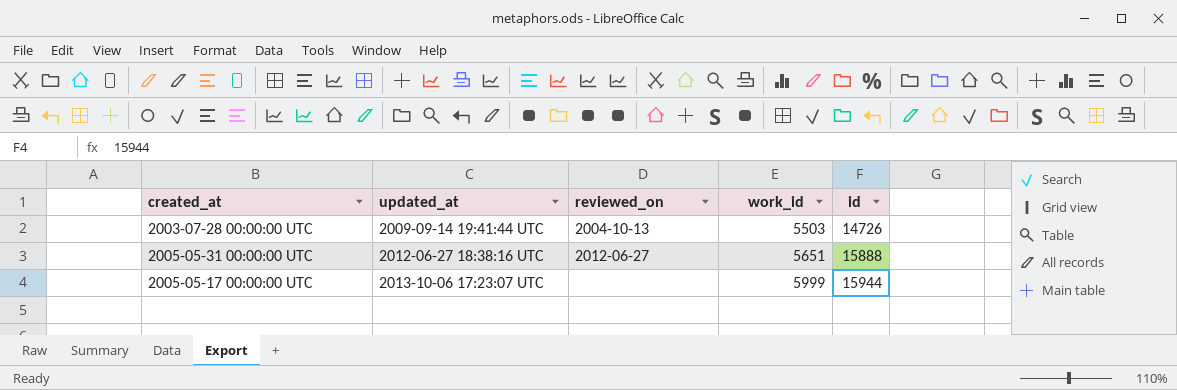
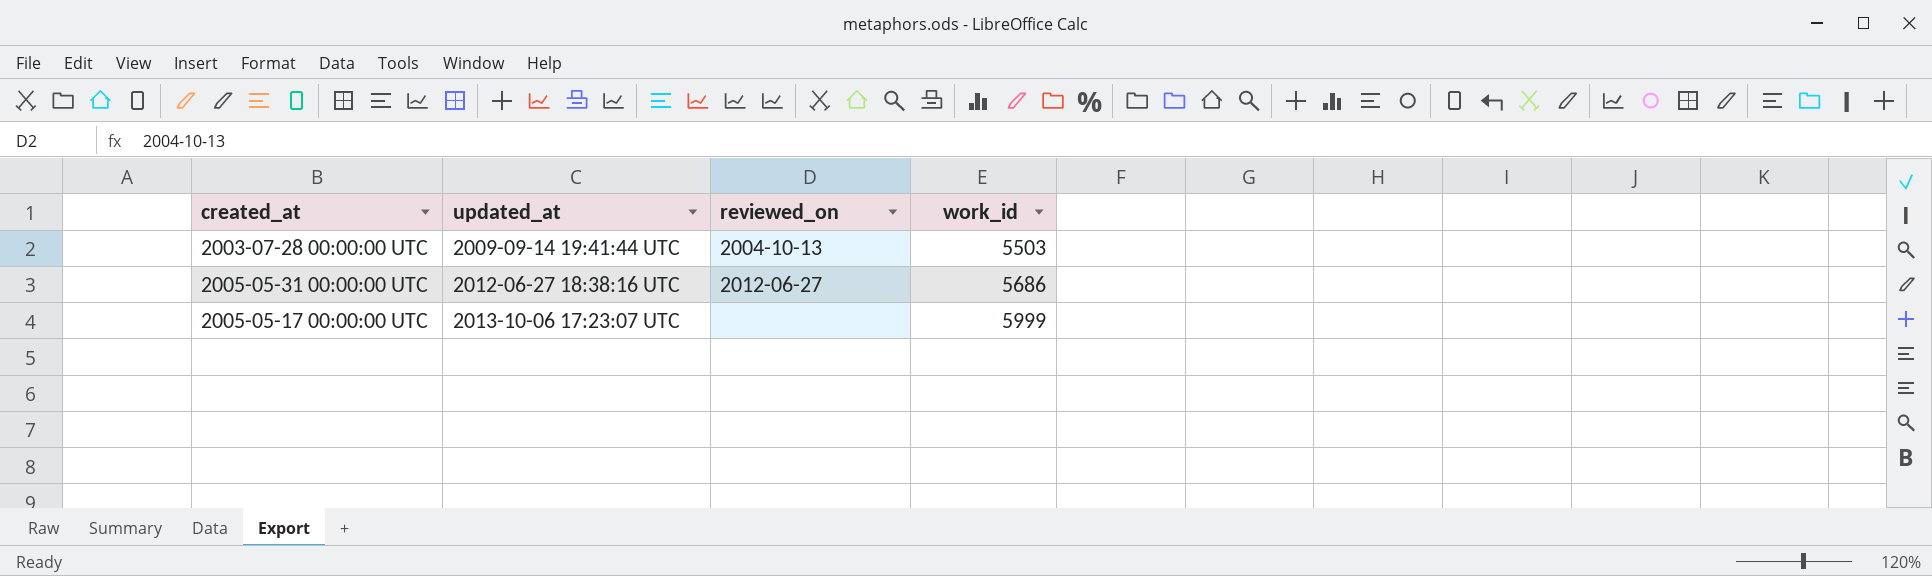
column id | position: 5 -> none
2005-05-31 00:00:00 UTC | work_id: 5651 -> 5686

